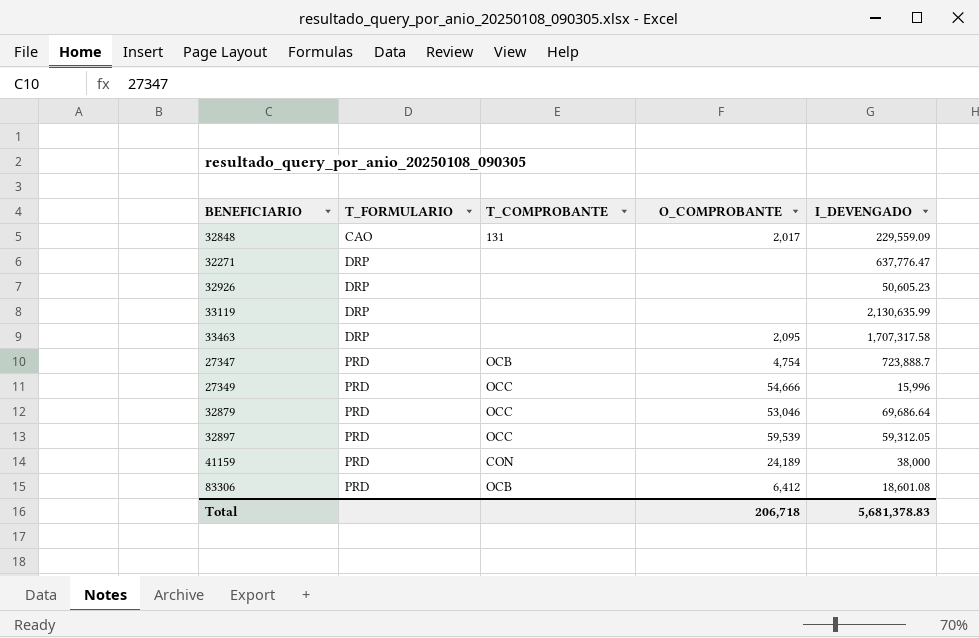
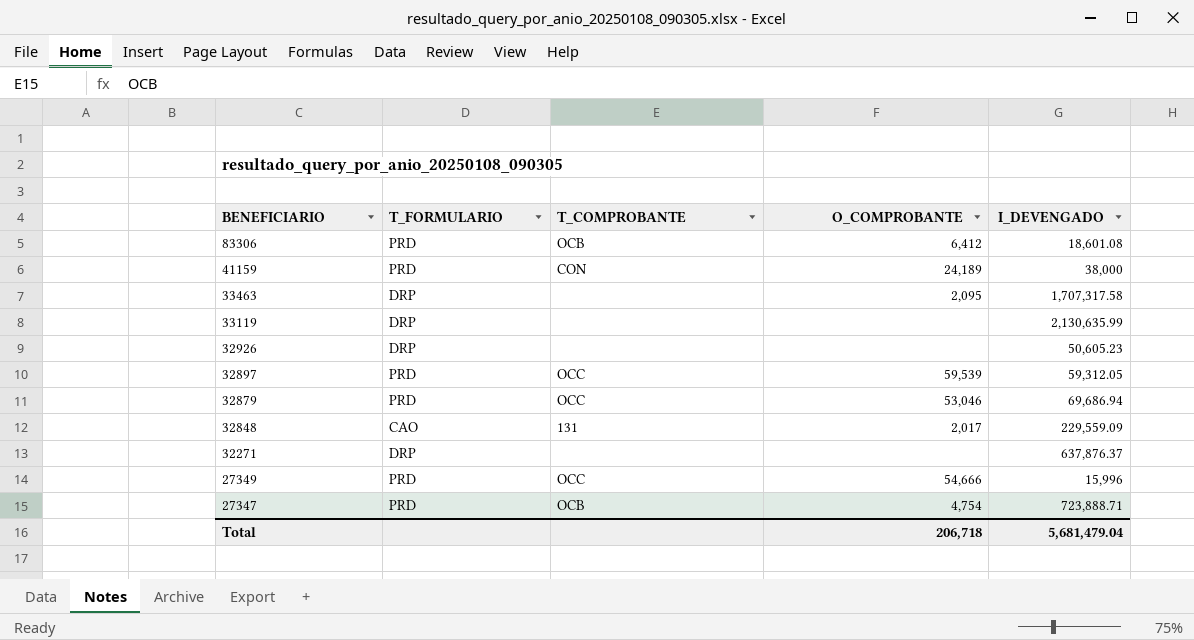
row order: T_FORMULARIO ascending -> BENEFICIARIO descending
32879 | I_DEVENGADO: 69,686.64 -> 69,686.94
32271 | I_DEVENGADO: 637,776.47 -> 637,876.37
27347 | I_DEVENGADO: 723,888.7 -> 723,888.71
Total | I_DEVENGADO: 5,681,378.83 -> 5,681,479.04

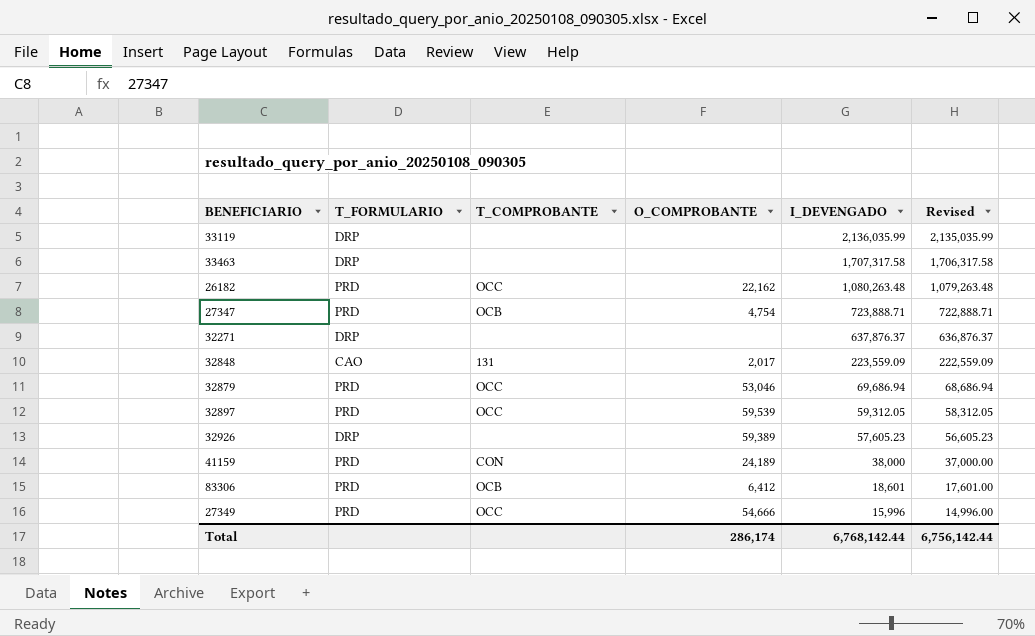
row order: BENEFICIARIO descending -> I_DEVENGADO descending
column Revised | formula: none -> [I_DEVENGADO] - 1000
33119 | I_DEVENGADO: 2,130,635.99 -> 2,136,035.99
33463 | O_COMPROBANTE: 2,095 -> none
row 26182: none -> PRD | OCC | 22,162 | 1,080,263.48 | 1,079,263.48
32848 | I_DEVENGADO: 229,559.09 -> 223,559.09
32926 | O_COMPROBANTE: none -> 59,389
32926 | I_DEVENGADO: 50,605.23 -> 57,605.23
83306 | I_DEVENGADO: 18,601.08 -> 18,601
Total | O_COMPROBANTE: 206,718 -> 286,174
Total | I_DEVENGADO: 5,681,479.04 -> 6,768,142.44

